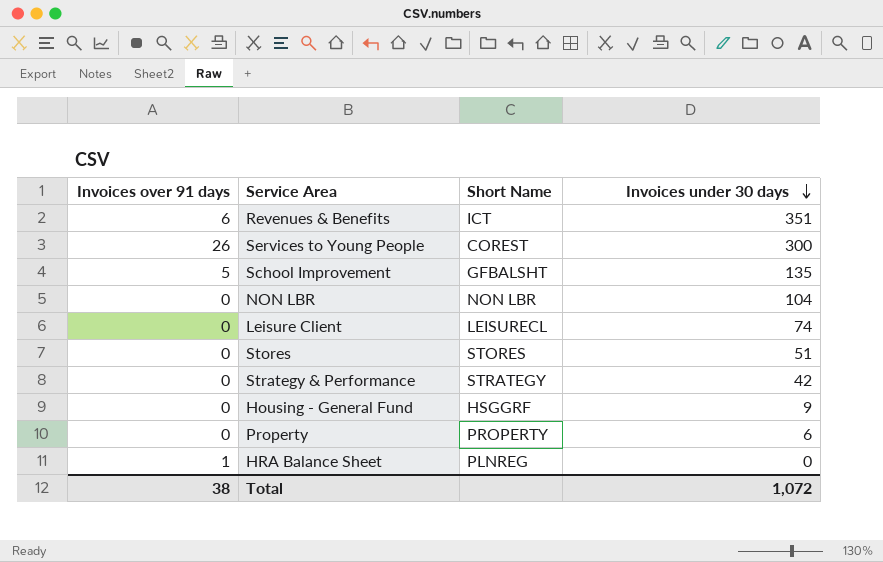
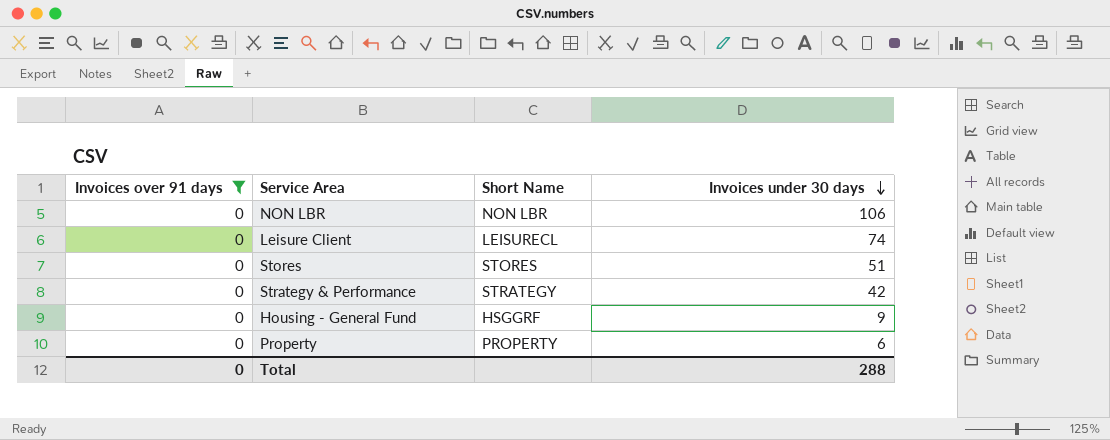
filter: none -> Invoices over 91 days = 0
NON LBR | Invoices under 30 days: 104 -> 106
Total | Invoices over 91 days: 38 -> 0
Total | Invoices under 30 days: 1,072 -> 288

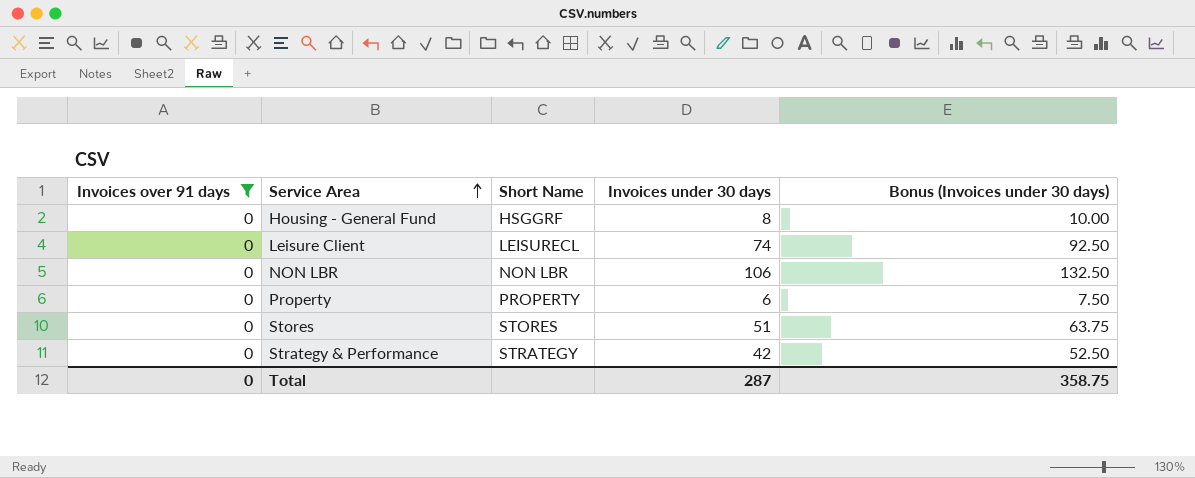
row order: Invoices under 30 days descending -> Service Area ascending
column Bonus (Invoices under 30 days) | formula: none -> [Invoices under 30 days] * 1.25
Housing - General Fund | Invoices under 30 days: 9 -> 8
Total | Invoices under 30 days: 288 -> 287

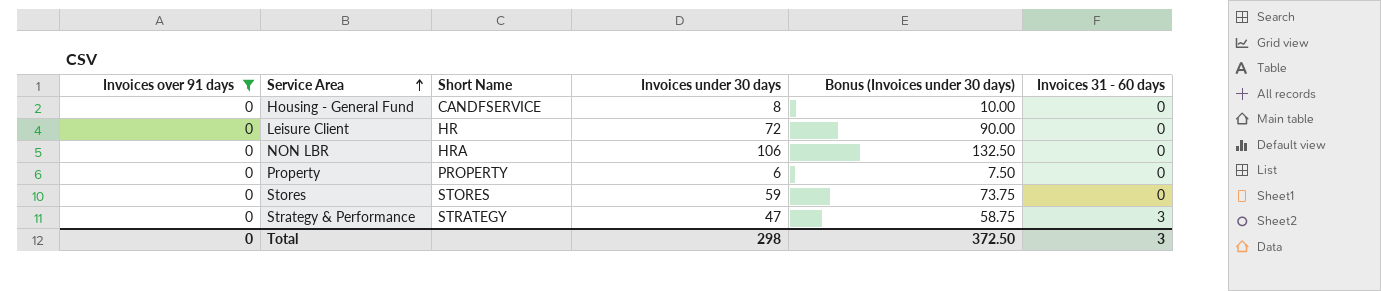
column Invoices 31 - 60 days | position: none -> 6
Housing - General Fund | Short Name: HSGGRF -> CANDFSERVICE
Leisure Client | Short Name: LEISURECL -> HR
Leisure Client | Invoices under 30 days: 74 -> 72
Leisure Client | Bonus (Invoices under 30 days): 92.50 -> 90.00
NON LBR | Short Name: NON LBR -> HRA
Stores | Invoices under 30 days: 51 -> 59
Stores | Bonus (Invoices under 30 days): 63.75 -> 73.75
Strategy & Performance | Invoices under 30 days: 42 -> 47
Strategy & Performance | Bonus (Invoices under 30 days): 52.50 -> 58.75
Total | Invoices under 30 days: 287 -> 298
Total | Bonus (Invoices under 30 days): 358.75 -> 372.50

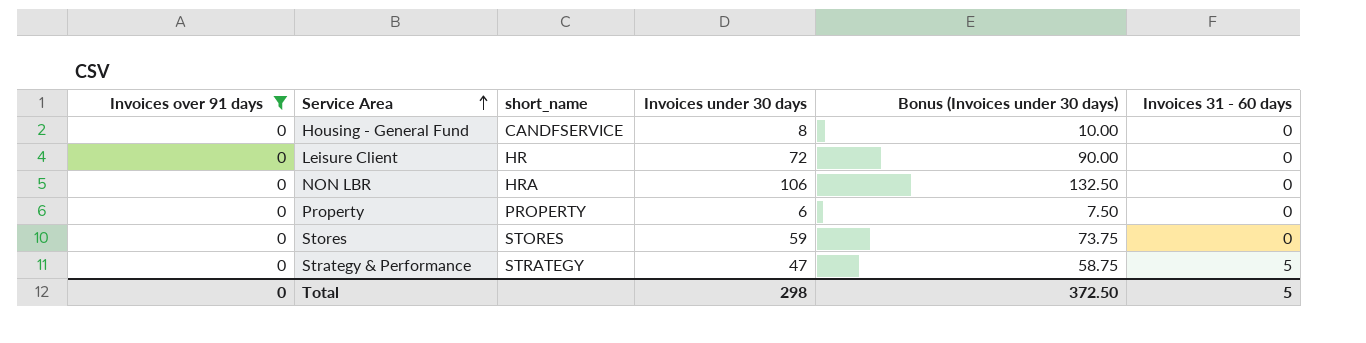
column name: Short Name -> short_name
Strategy & Performance | Invoices 31 - 60 days: 3 -> 5
Total | Invoices 31 - 60 days: 3 -> 5

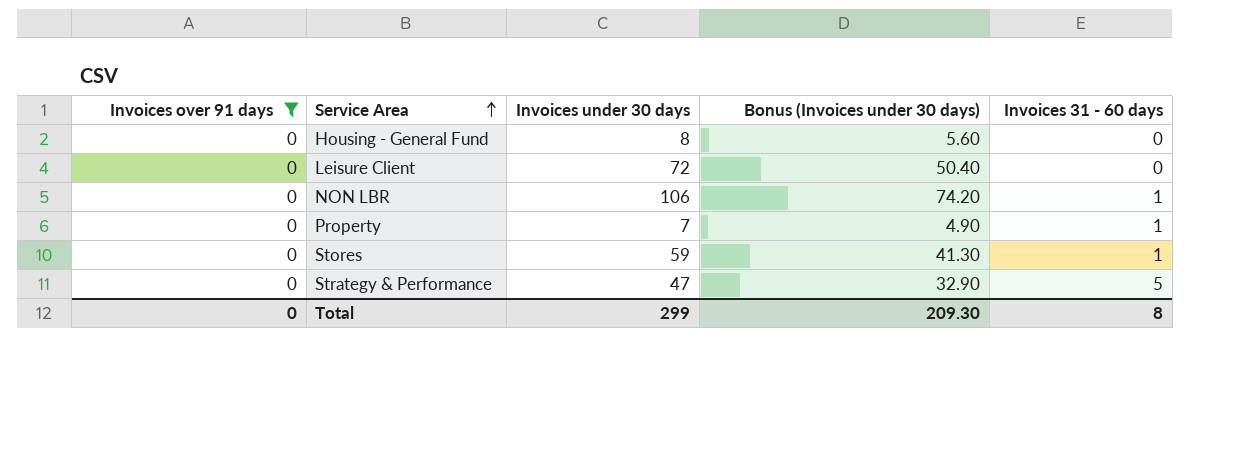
column short_name | position: 3 -> none
column Bonus (Invoices under 30 days) | formula: [Invoices under 30 days] * 1.25 -> [Invoices under 30 days] * 0.7
NON LBR | Invoices 31 - 60 days: 0 -> 1
Property | Invoices under 30 days: 6 -> 7
Property | Invoices 31 - 60 days: 0 -> 1
Stores | Invoices 31 - 60 days: 0 -> 1
Total | Invoices under 30 days: 298 -> 299
Total | Bonus (Invoices under 30 days): 372.50 -> 209.30
Total | Invoices 31 - 60 days: 5 -> 8

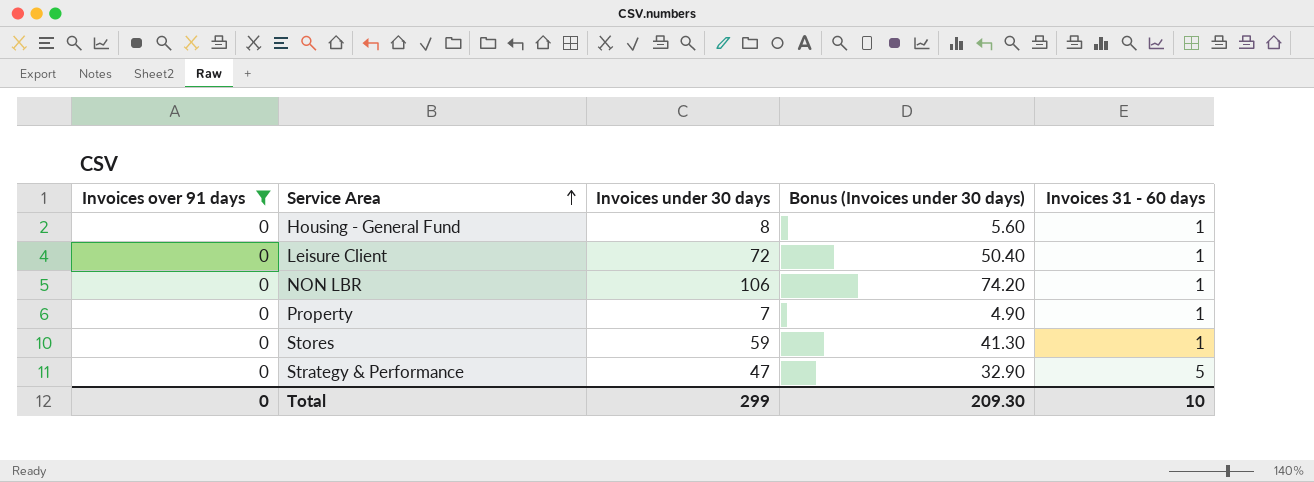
Housing - General Fund | Invoices 31 - 60 days: 0 -> 1
Leisure Client | Invoices 31 - 60 days: 0 -> 1
Total | Invoices 31 - 60 days: 8 -> 10

